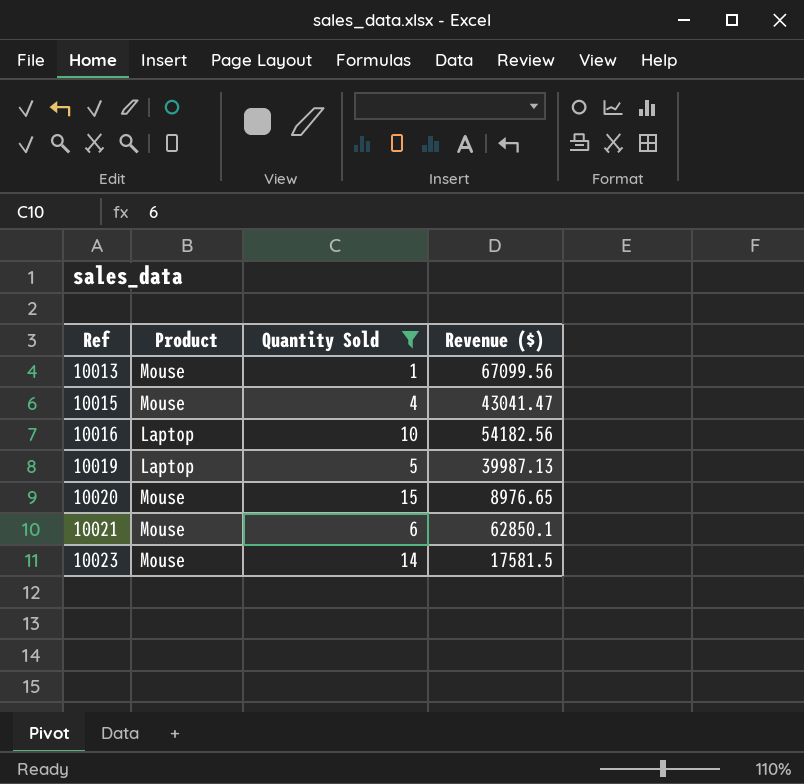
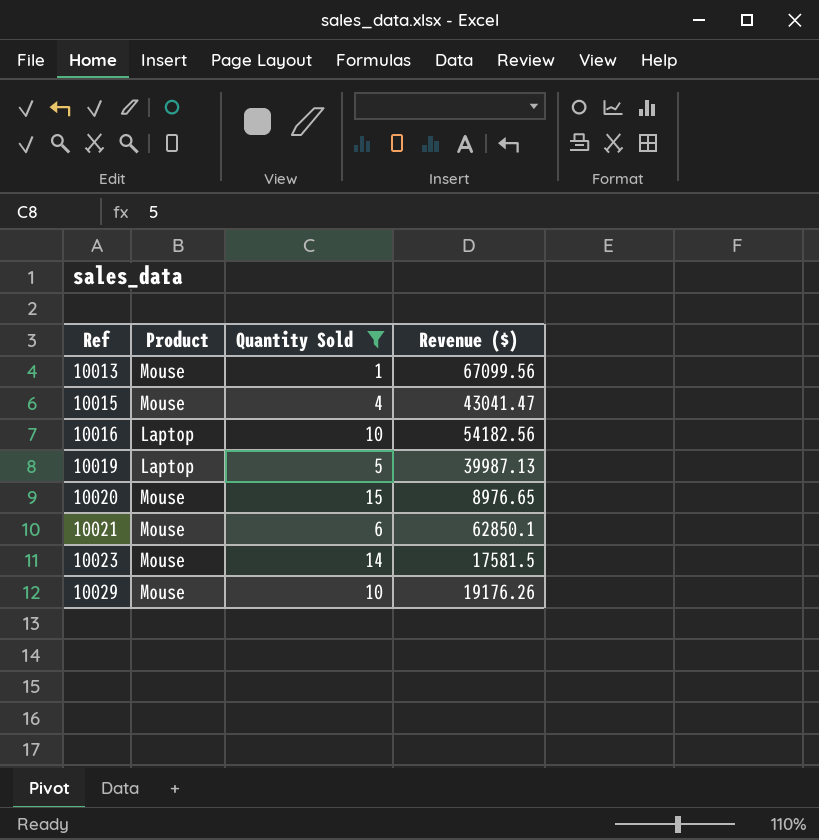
row 10029: none -> Mouse | 10 | 19176.26

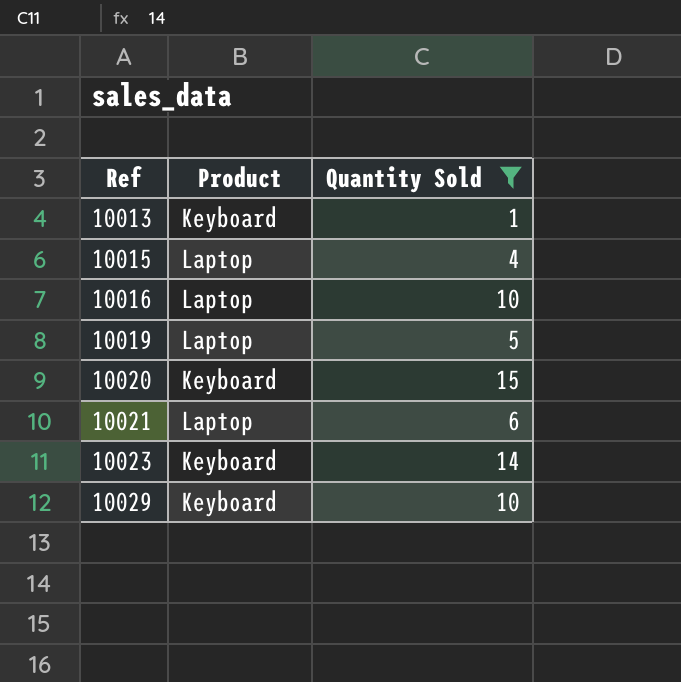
column Revenue ($) | position: 4 -> none
10013 | Product: Mouse -> Keyboard
10015 | Product: Mouse -> Laptop
10020 | Product: Mouse -> Keyboard
10021 | Product: Mouse -> Laptop
10023 | Product: Mouse -> Keyboard
10029 | Product: Mouse -> Keyboard

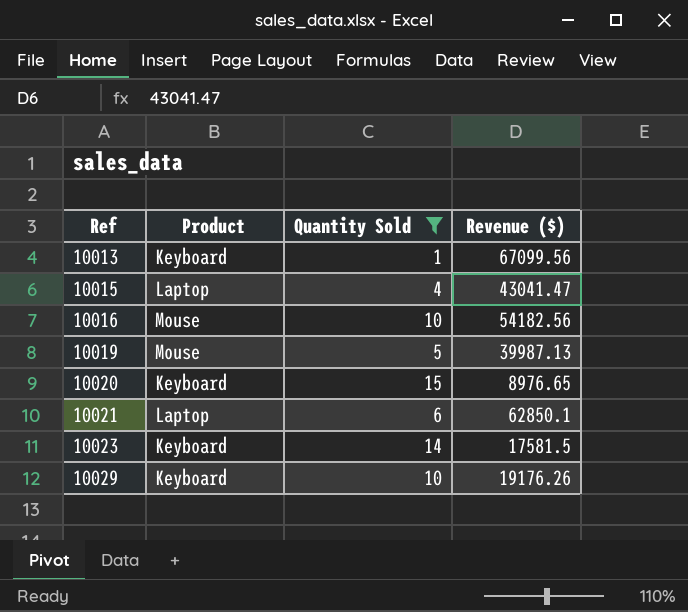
column Revenue ($) | position: none -> 4
10016 | Product: Laptop -> Mouse
10019 | Product: Laptop -> Mouse

